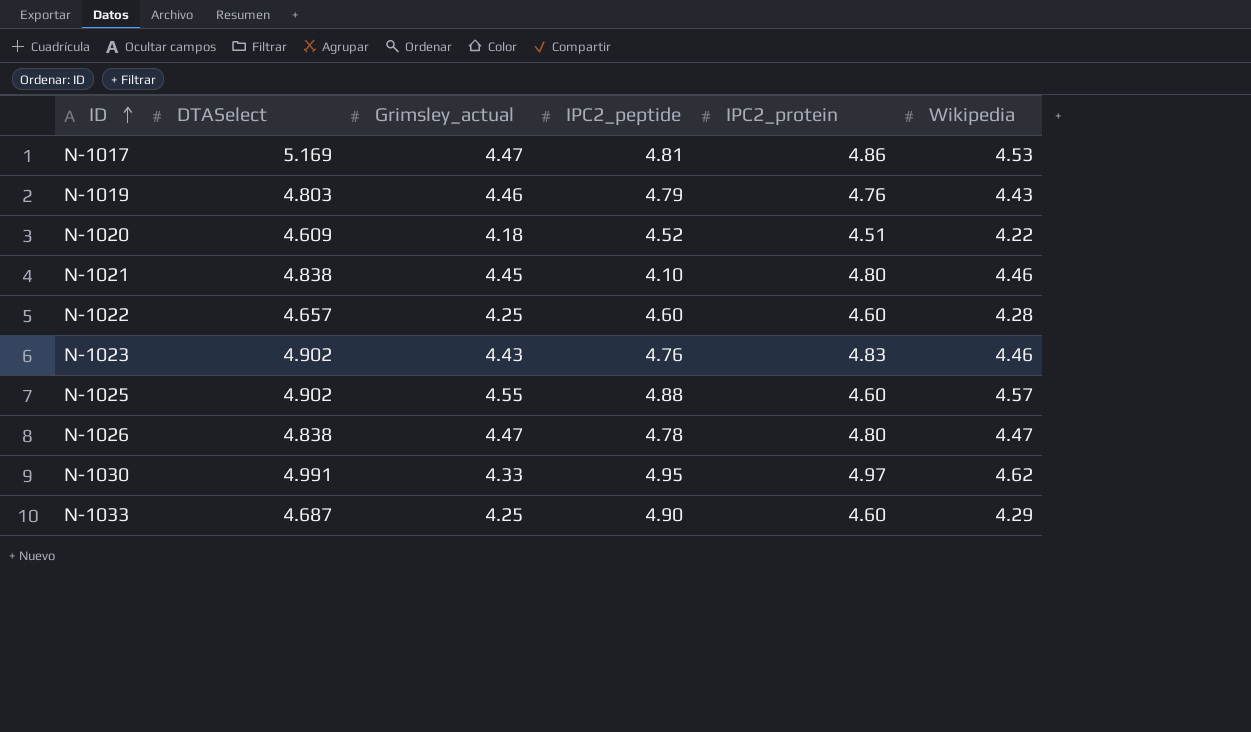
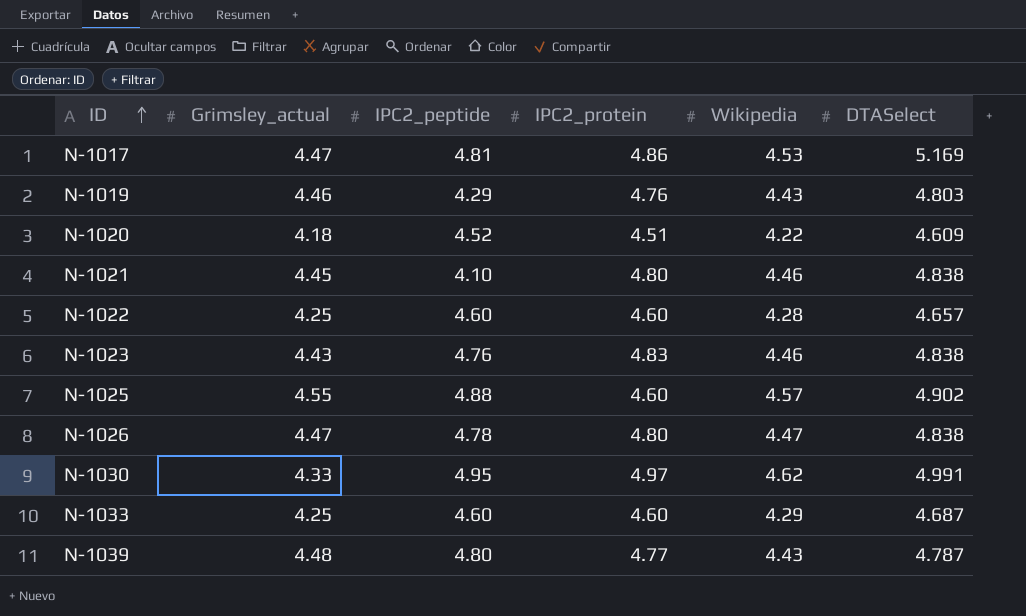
column DTASelect | position: 2 -> 6
N-1019 | IPC2_peptide: 4.79 -> 4.29
N-1023 | DTASelect: 4.902 -> 4.838
N-1033 | IPC2_peptide: 4.90 -> 4.60
row N-1039: none -> 4.48 | 4.80 | 4.77 | 4.43 | 4.787

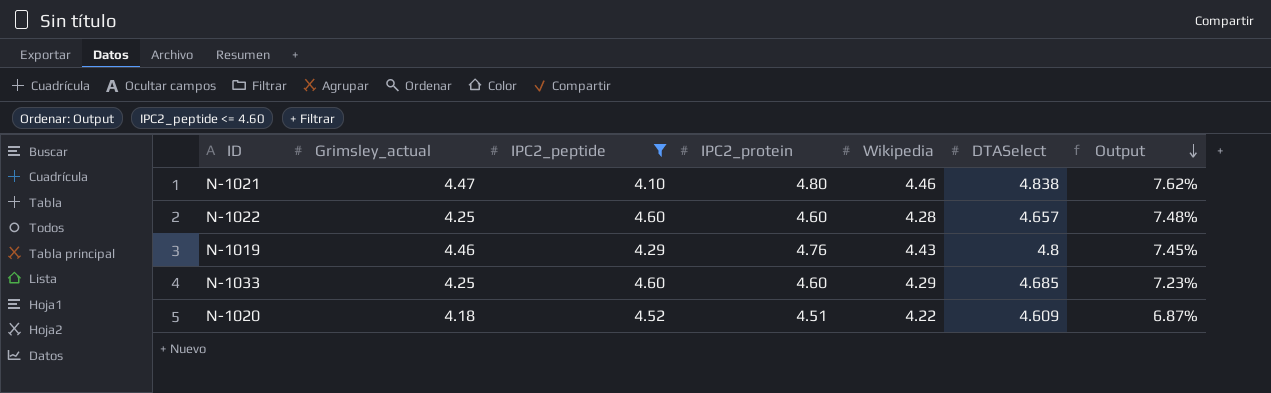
filter: none -> IPC2_peptide <= 4.60
row order: ID ascending -> Output descending
column Output | formula: none -> ([IPC2_protein] - [Wikipedia]) / [Wikipedia]
N-1021 | Grimsley_actual: 4.45 -> 4.47
N-1019 | DTASelect: 4.803 -> 4.8
N-1033 | DTASelect: 4.687 -> 4.685

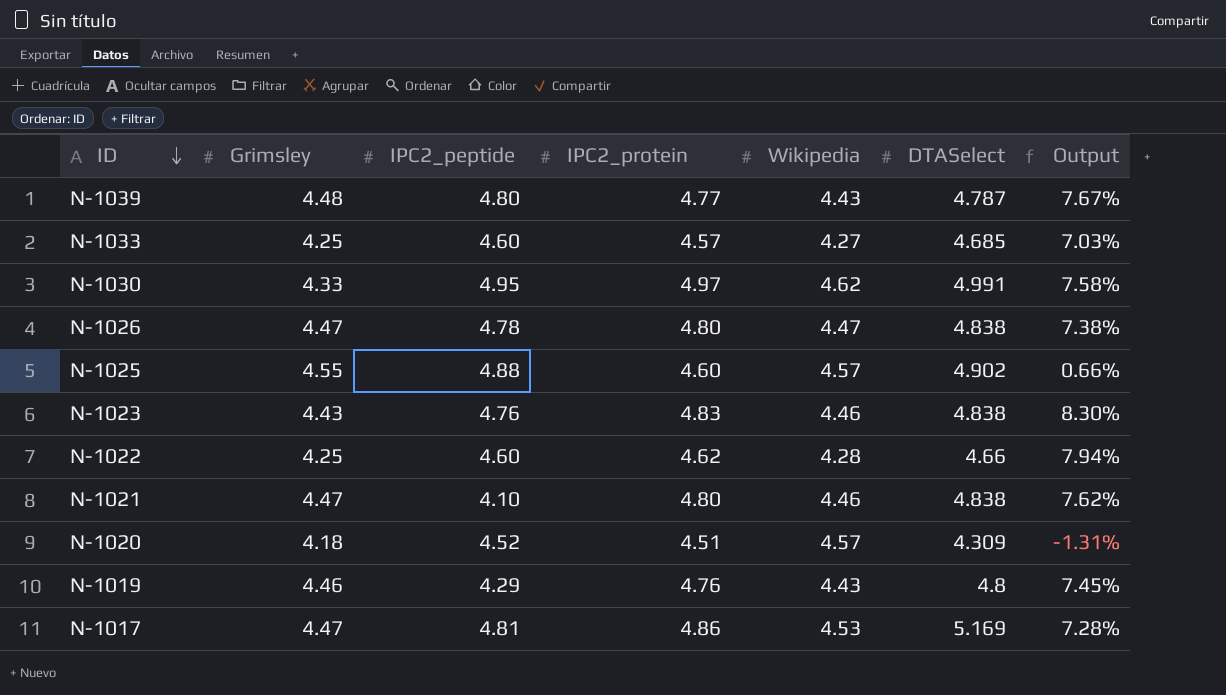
filter: IPC2_peptide <= 4.60 -> none
row order: Output descending -> ID descending
column name: Grimsley_actual -> Grimsley
N-1033 | IPC2_protein: 4.60 -> 4.57
N-1033 | Wikipedia: 4.29 -> 4.27
N-1033 | Output: 7.23% -> 7.03%
N-1022 | IPC2_protein: 4.60 -> 4.62
N-1022 | DTASelect: 4.657 -> 4.66
N-1022 | Output: 7.48% -> 7.94%
N-1020 | Wikipedia: 4.22 -> 4.57
N-1020 | DTASelect: 4.609 -> 4.309
N-1020 | Output: 6.87% -> -1.31%

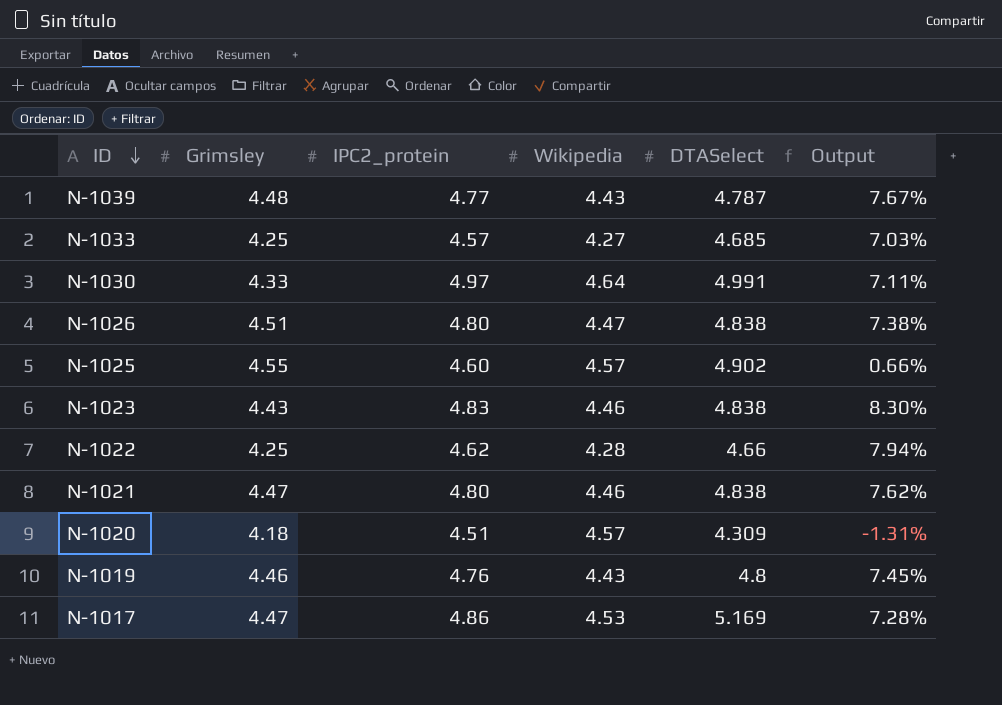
column IPC2_peptide | position: 3 -> none
N-1030 | Wikipedia: 4.62 -> 4.64
N-1030 | Output: 7.58% -> 7.11%
N-1026 | Grimsley: 4.47 -> 4.51

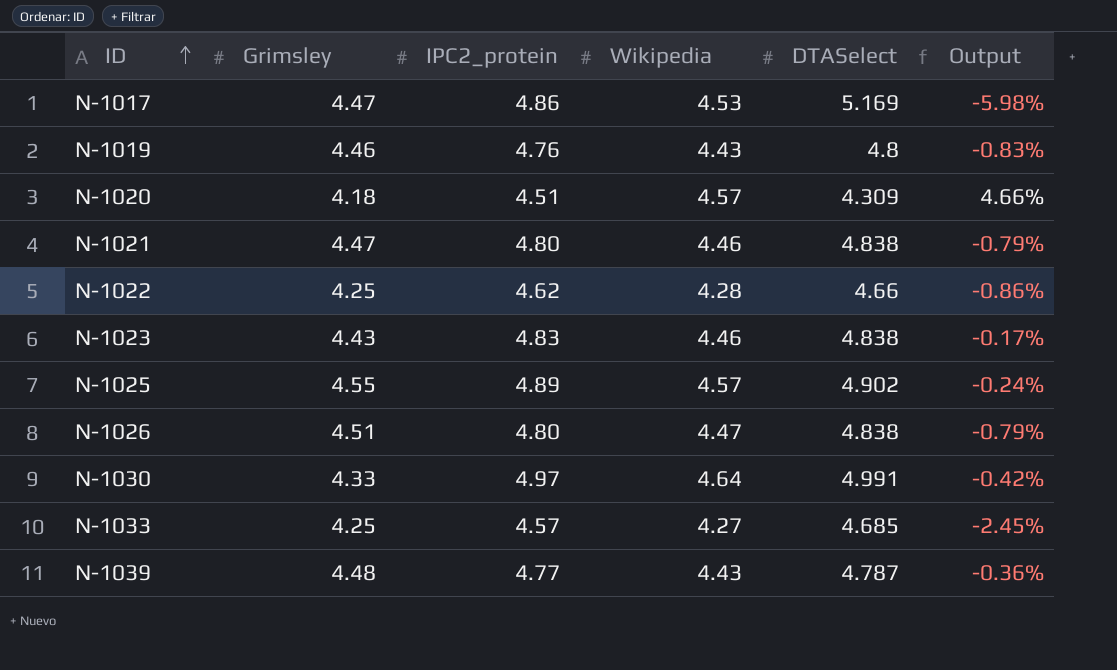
row order: ID descending -> ID ascending
column Output | formula: ([IPC2_protein] - [Wikipedia]) / [Wikipedia] -> ([IPC2_protein] - [DTASelect]) / [DTASelect]
N-1025 | IPC2_protein: 4.60 -> 4.89

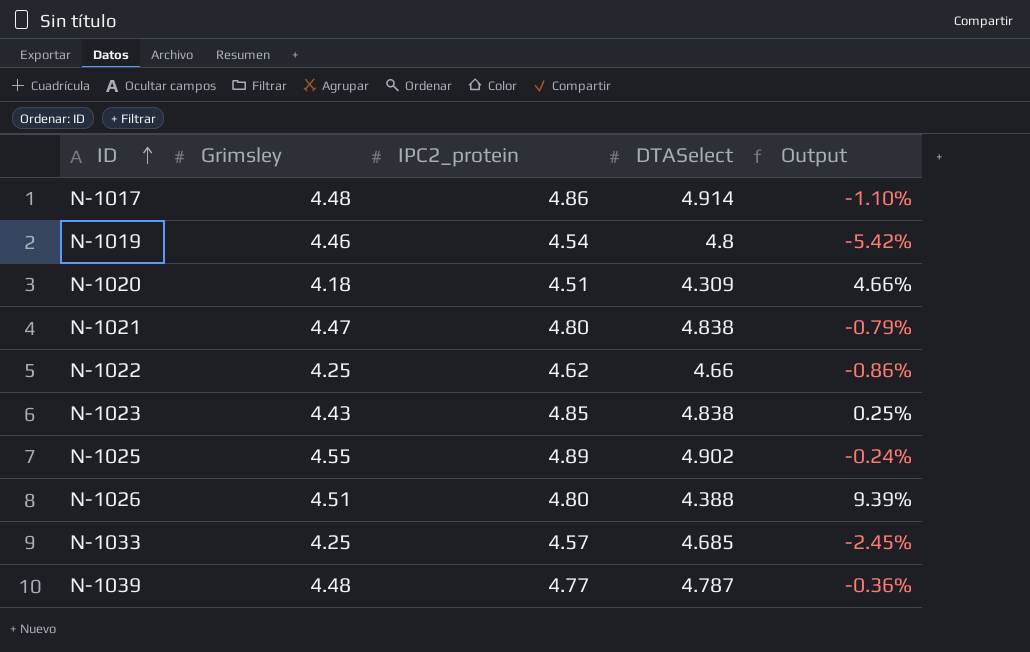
column Wikipedia | position: 4 -> none
row N-1030: 4.33 | 4.97 | 4.64 | 4.991 | -0.42% -> none
N-1017 | Grimsley: 4.47 -> 4.48
N-1017 | DTASelect: 5.169 -> 4.914
N-1017 | Output: -5.98% -> -1.10%
N-1019 | IPC2_protein: 4.76 -> 4.54
N-1019 | Output: -0.83% -> -5.42%
N-1023 | IPC2_protein: 4.83 -> 4.85
N-1023 | Output: -0.17% -> 0.25%
N-1026 | DTASelect: 4.838 -> 4.388
N-1026 | Output: -0.79% -> 9.39%

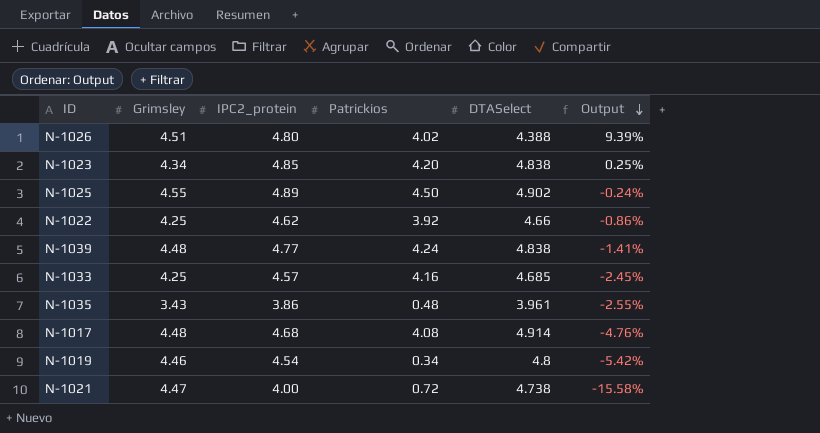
row order: ID ascending -> Output descending
column Patrickios | position: none -> 4
row N-1020: 4.18 | 4.51 | 4.309 | 4.66% -> none
N-1023 | Grimsley: 4.43 -> 4.34
N-1039 | DTASelect: 4.787 -> 4.838
N-1039 | Output: -0.36% -> -1.41%
row N-1035: none -> 3.43 | 3.86 | 0.48 | 3.961 | -2.55%
N-1017 | IPC2_protein: 4.86 -> 4.68
N-1017 | Output: -1.10% -> -4.76%
N-1021 | IPC2_protein: 4.80 -> 4.00
N-1021 | DTASelect: 4.838 -> 4.738
N-1021 | Output: -0.79% -> -15.58%

